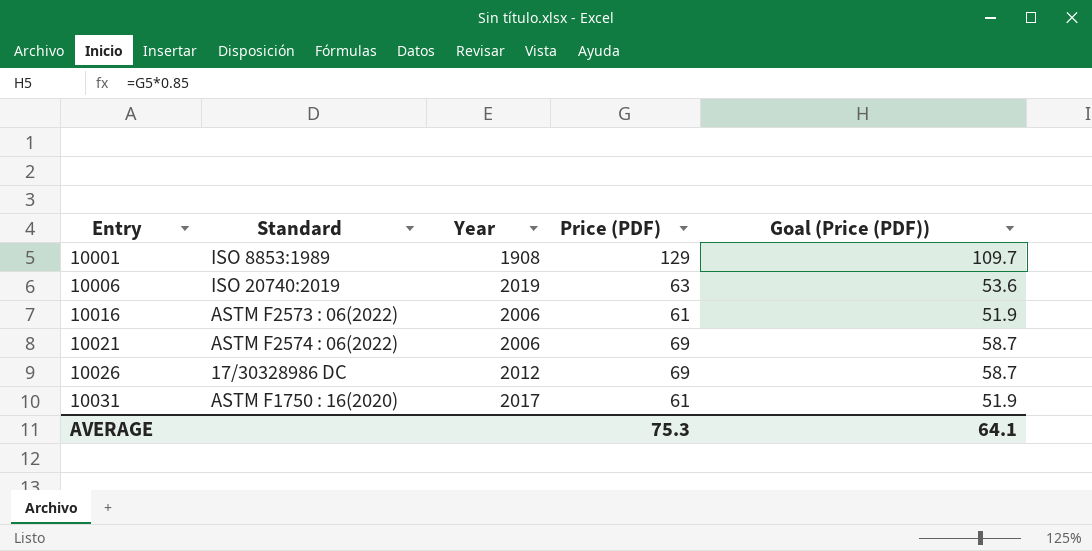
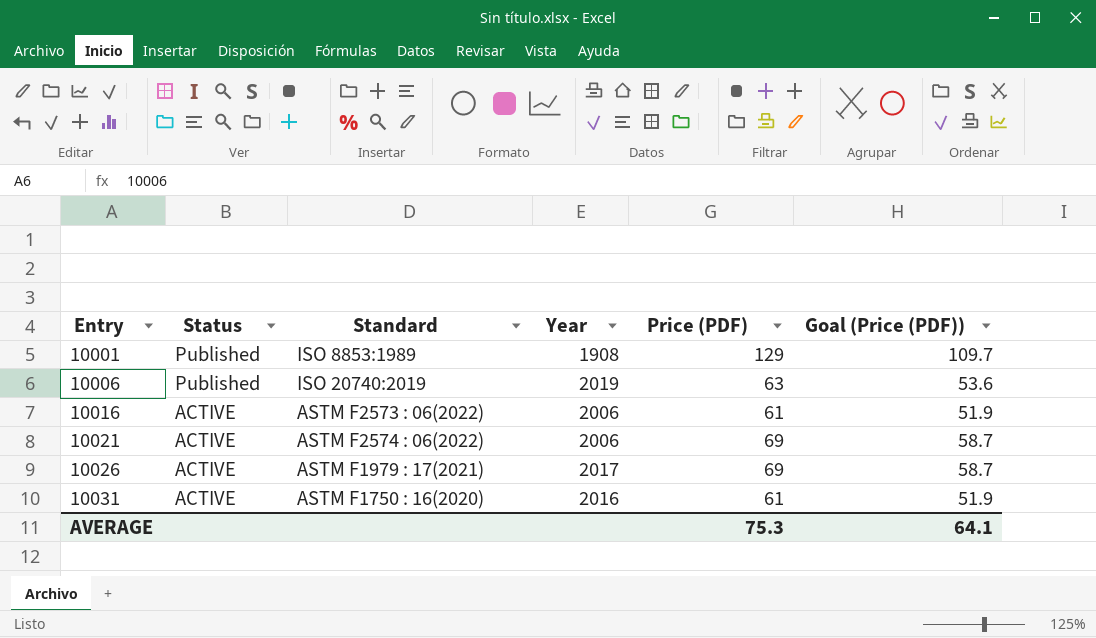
column Status | position: none -> 2
10026 | Standard: 17/30328986 DC -> ASTM F1979 : 17(2021)
10026 | Year: 2012 -> 2017
10031 | Year: 2017 -> 2016

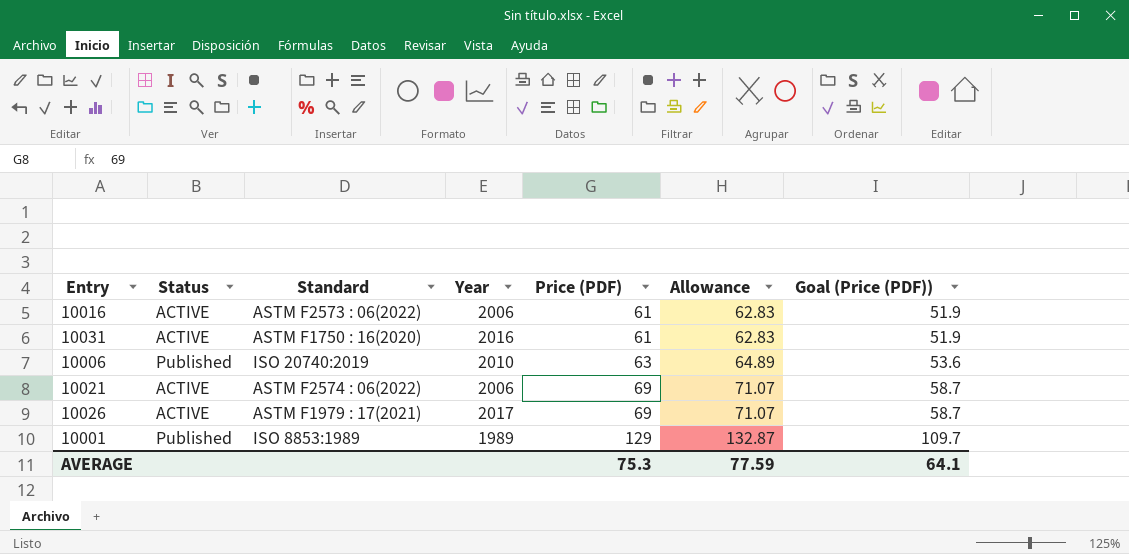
row order: Entry ascending -> Price (PDF) ascending
column Allowance | formula: none -> [Price (PDF)] * 1.03
10006 | Year: 2019 -> 2010
10001 | Year: 1908 -> 1989

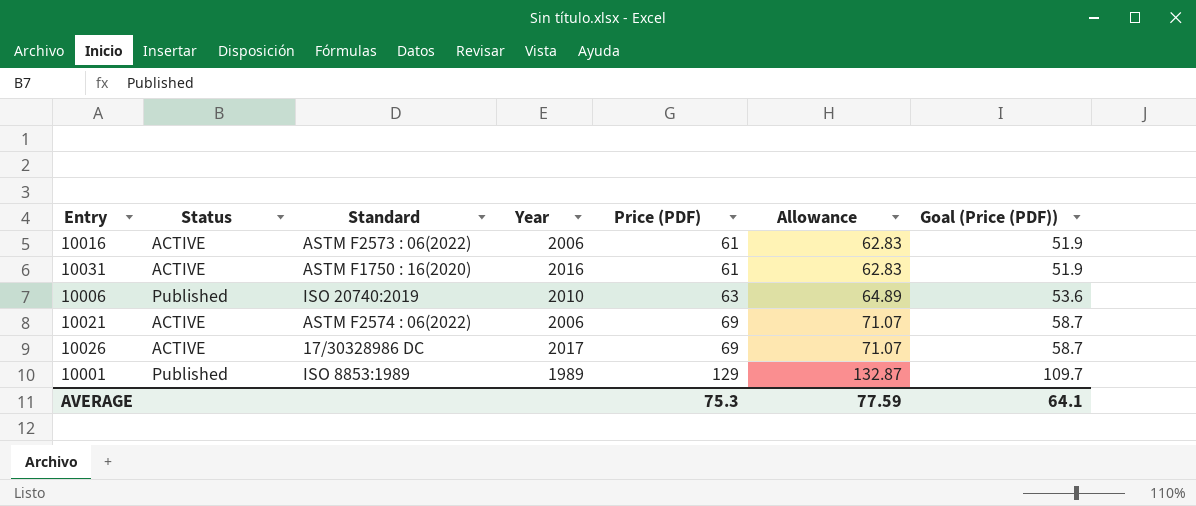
10026 | Standard: ASTM F1979 : 17(2021) -> 17/30328986 DC

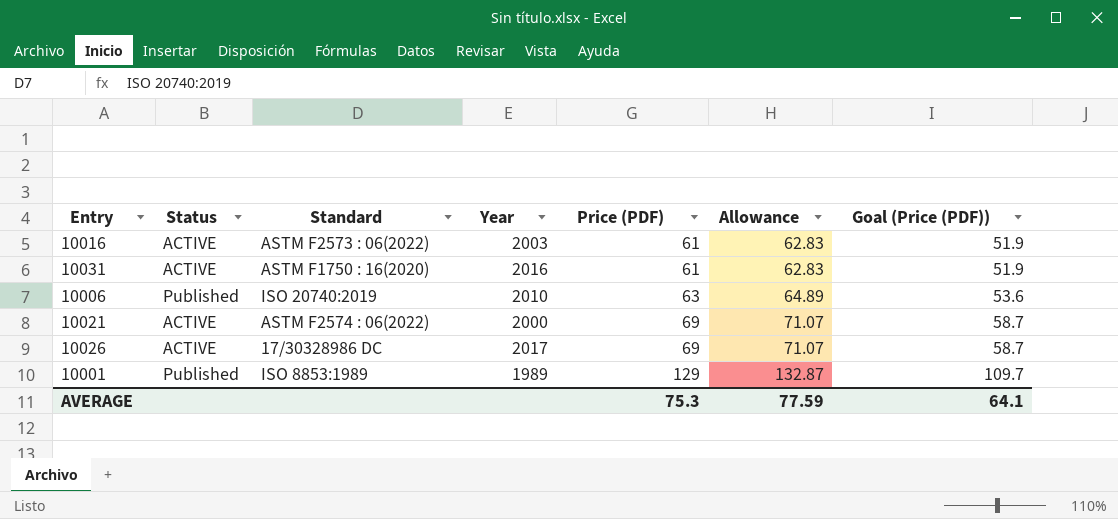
10016 | Year: 2006 -> 2003
10021 | Year: 2006 -> 2000

